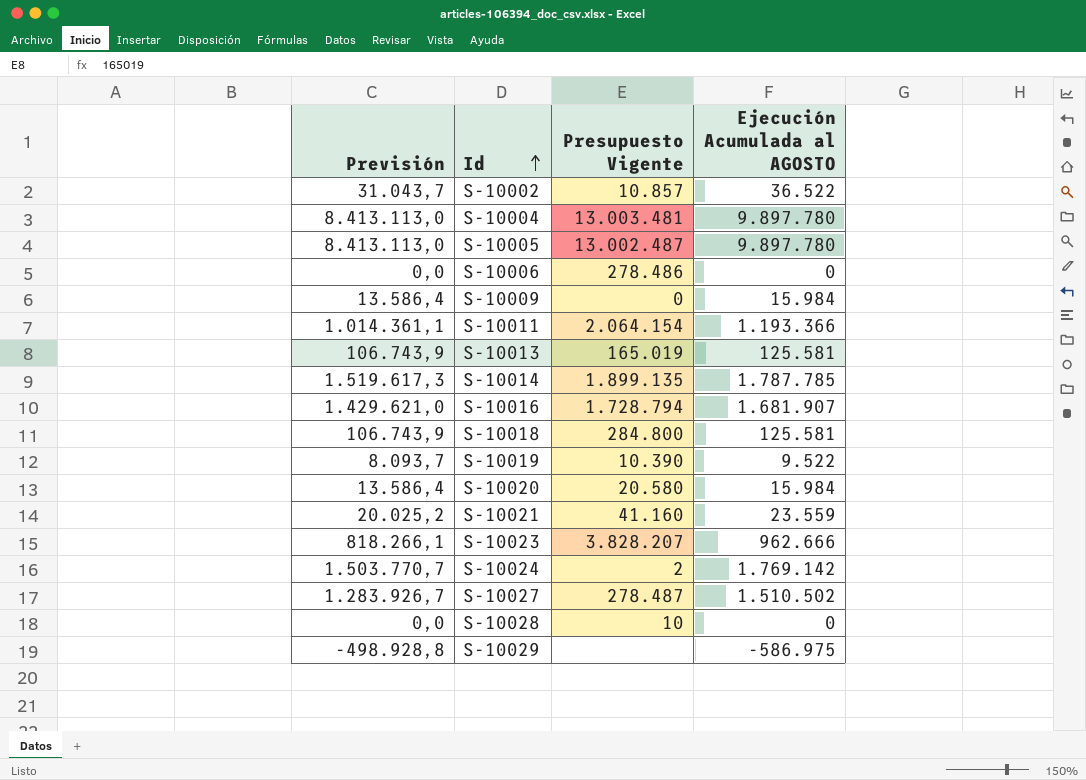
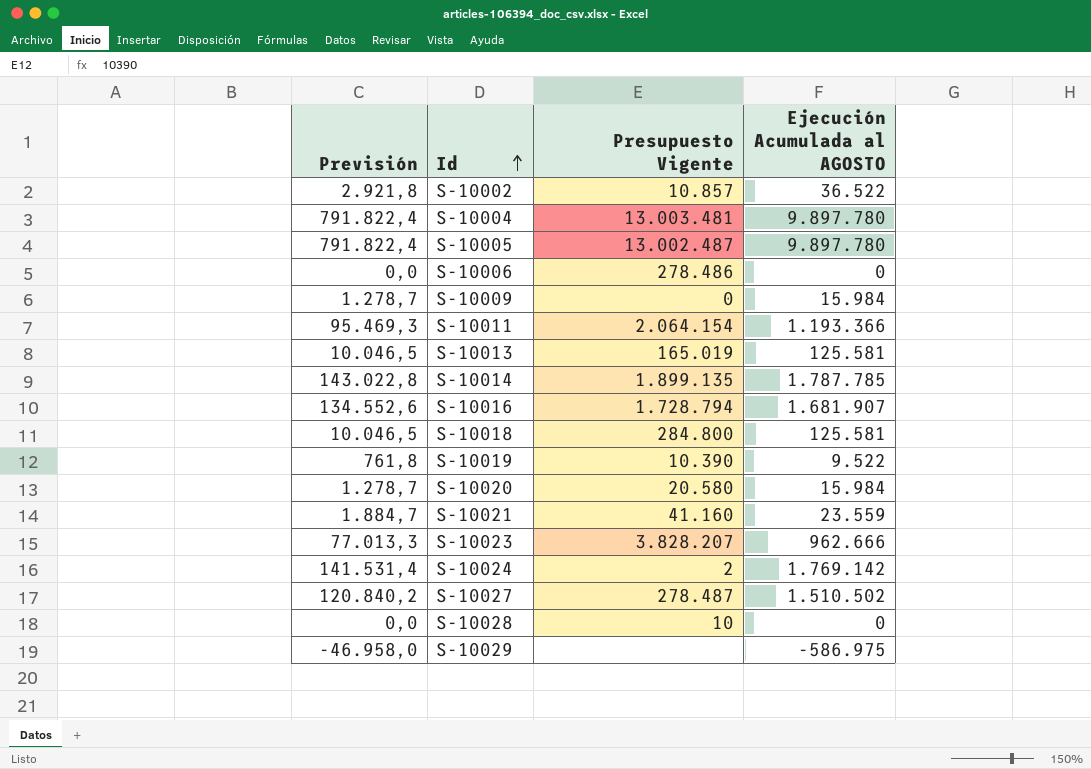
column Previsión | formula: [Ejecución Acumulada al AGOSTO] * 0,85 -> [Ejecución Acumulada al AGOSTO] * 0,08

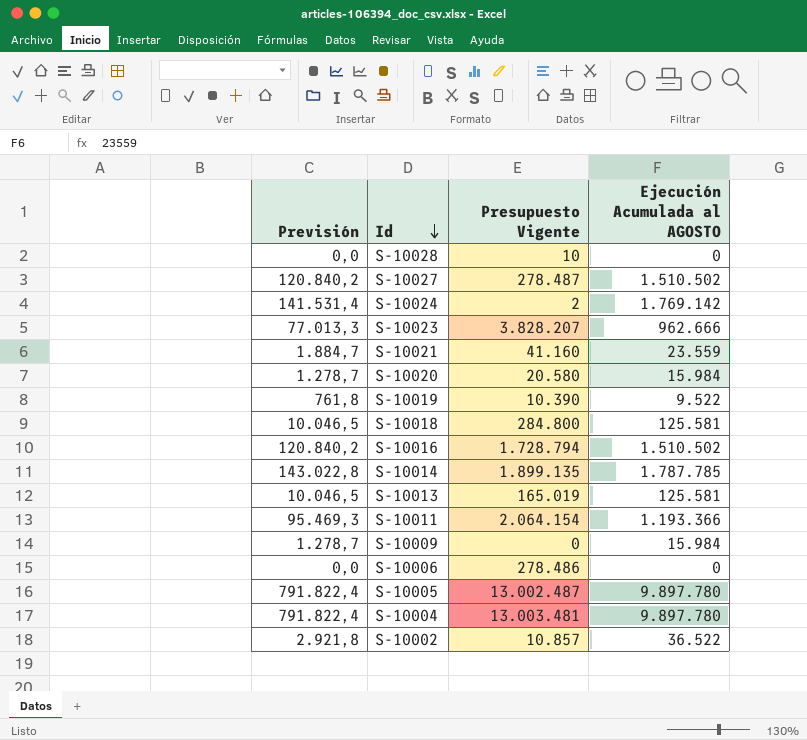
row order: Id ascending -> Id descending
row S-10029: -46.958,0 | none | -586.975 -> none
S-10016 | Previsión: 134.552,6 -> 120.840,2
S-10016 | Ejecución Acumulada al AGOSTO: 1.681.907 -> 1.510.502

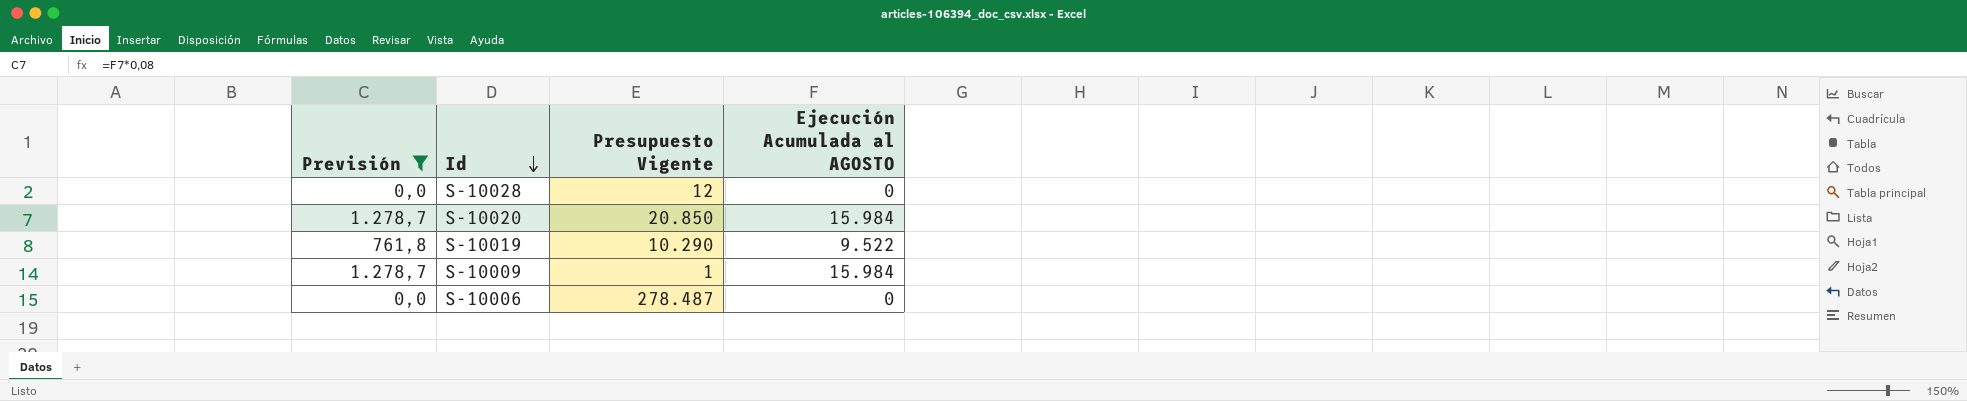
filter: none -> Previsión <= 1.278,7
S-10028 | Presupuesto Vigente: 10 -> 12
S-10020 | Presupuesto Vigente: 20.580 -> 20.850
S-10019 | Presupuesto Vigente: 10.390 -> 10.290
S-10009 | Presupuesto Vigente: 0 -> 1
S-10006 | Presupuesto Vigente: 278.486 -> 278.487

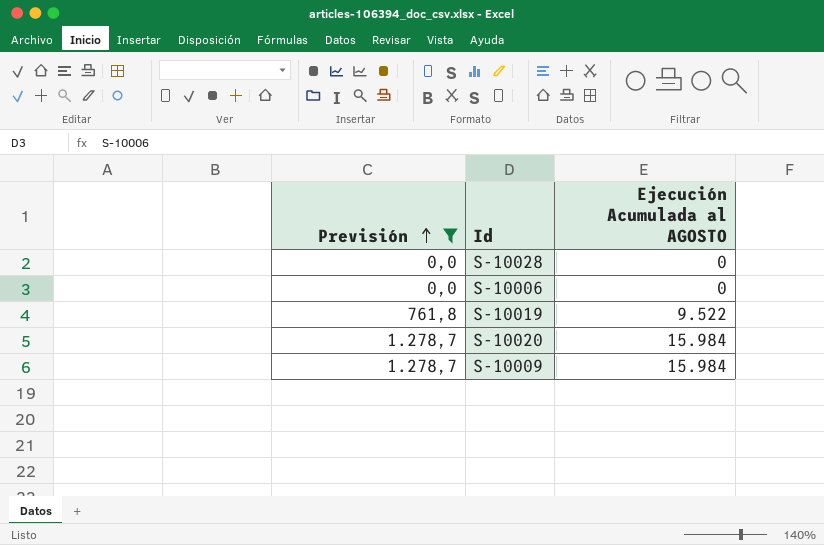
row order: Id descending -> Previsión ascending
column Presupuesto Vigente | position: 3 -> none

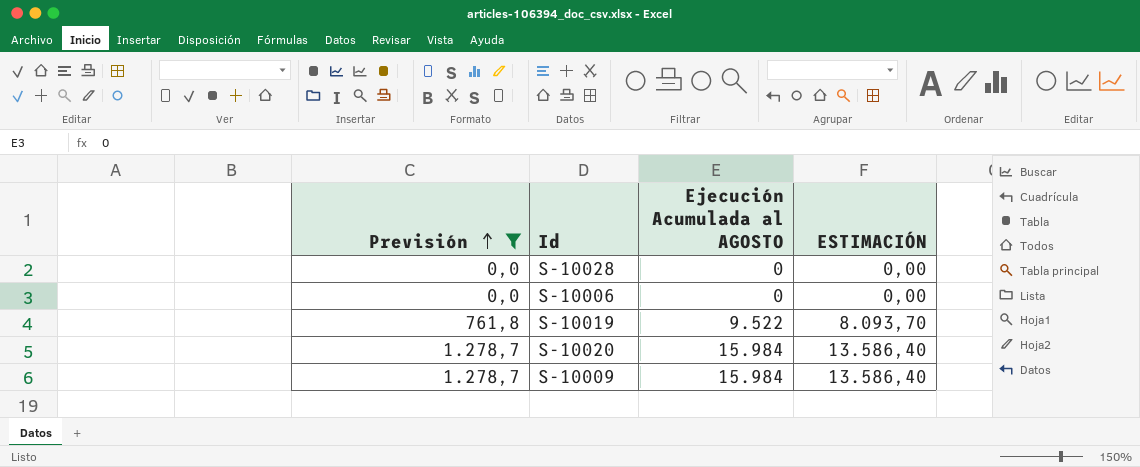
column ESTIMACIÓN | formula: none -> [Ejecución Acumulada al AGOSTO] * 0,85

